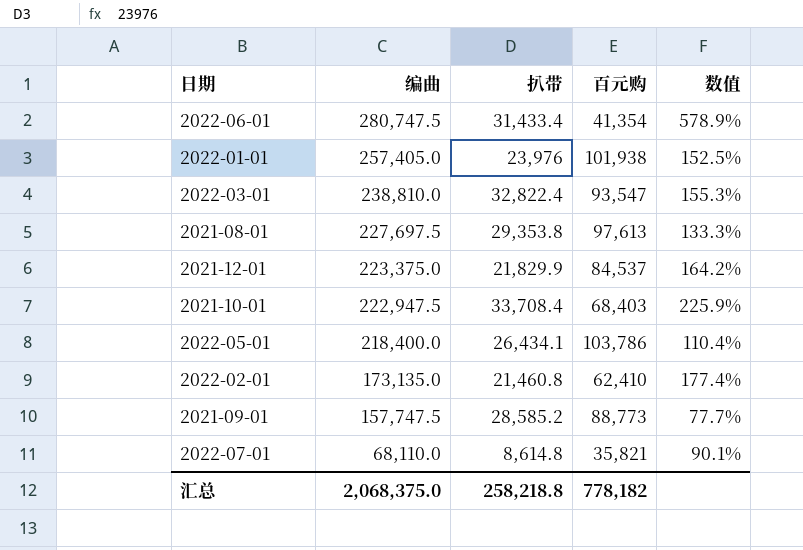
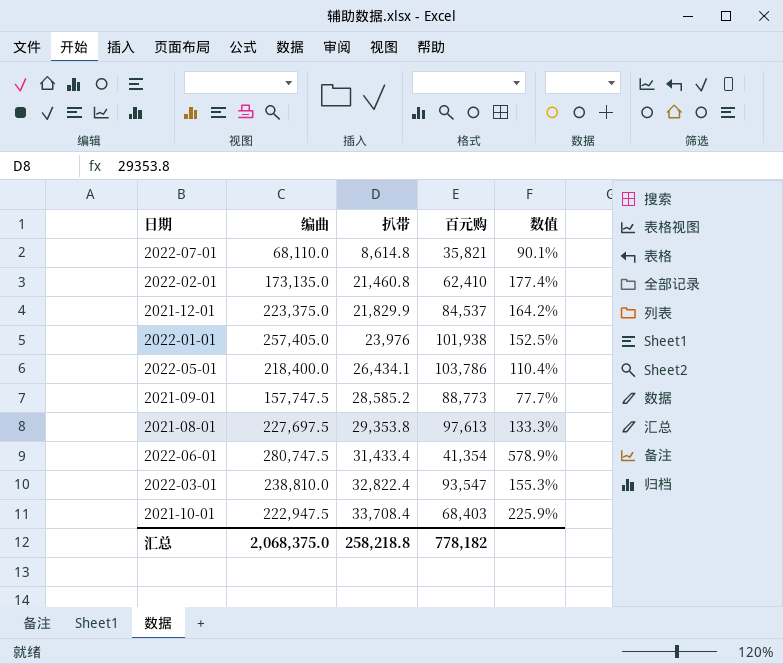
row order: 编曲 descending -> 扒带 ascending

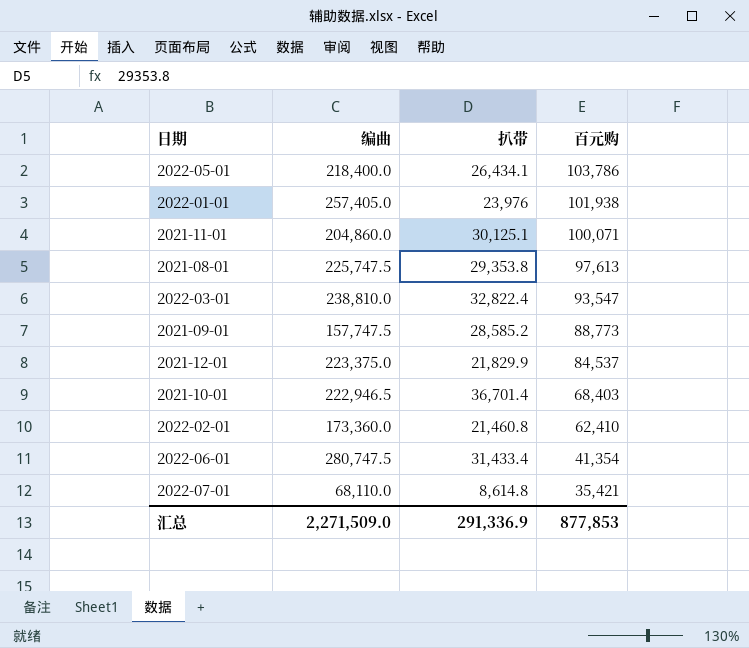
row order: 扒带 ascending -> 百元购 descending
column 数值 | formula: ([编曲] - [百元购]) / [百元购] -> none
row 2021-11-01: none -> 204,860.0 | 30,125.1 | 100,071
2021-08-01 | 编曲: 227,697.5 -> 225,747.5
2021-10-01 | 编曲: 222,947.5 -> 222,946.5
2021-10-01 | 扒带: 33,708.4 -> 36,701.4
2022-02-01 | 编曲: 173,135.0 -> 173,360.0
2022-07-01 | 百元购: 35,821 -> 35,421
汇总 | 编曲: 2,068,375.0 -> 2,271,509.0
汇总 | 扒带: 258,218.8 -> 291,336.9
汇总 | 百元购: 778,182 -> 877,853

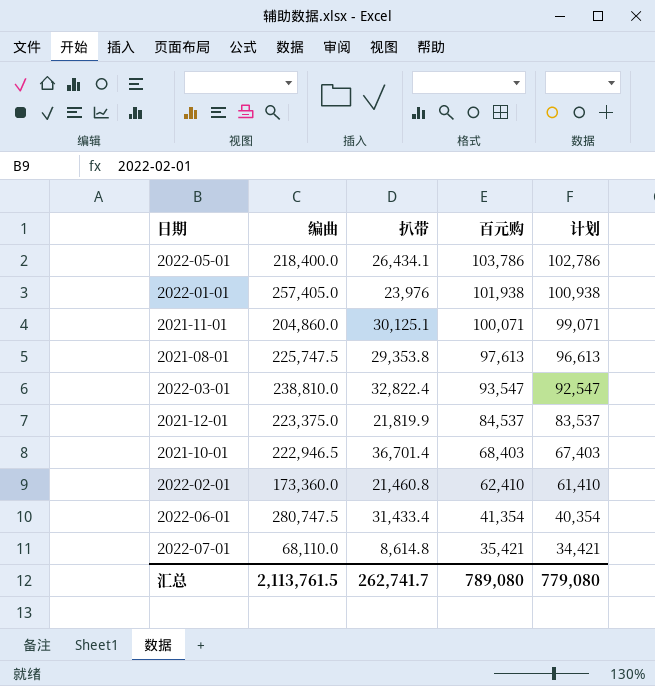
column 计划 | formula: none -> [百元购] - 1000
row 2021-09-01: 157,747.5 | 28,585.2 | 88,773 -> none
2021-12-01 | 扒带: 21,829.9 -> 21,819.9
汇总 | 编曲: 2,271,509.0 -> 2,113,761.5
汇总 | 扒带: 291,336.9 -> 262,741.7
汇总 | 百元购: 877,853 -> 789,080

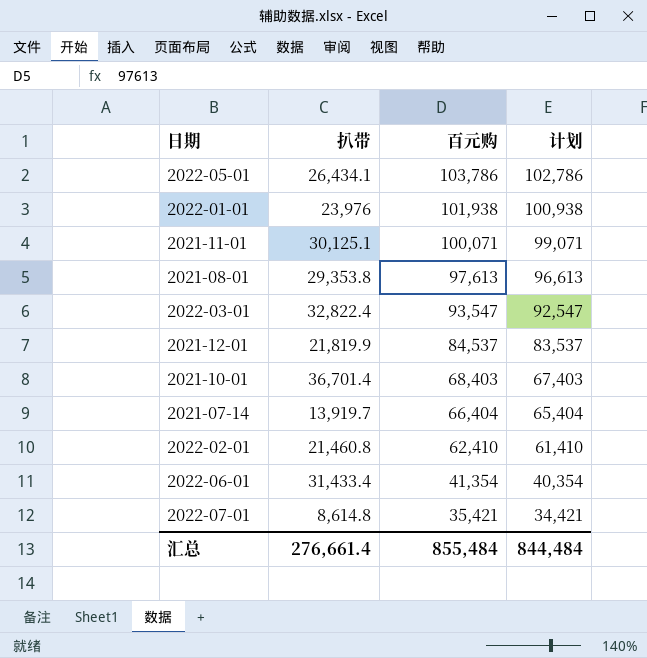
column 编曲 | position: 2 -> none
row 2021-07-14: none -> 13,919.7 | 66,404 | 65,404
汇总 | 扒带: 262,741.7 -> 276,661.4
汇总 | 百元购: 789,080 -> 855,484
汇总 | 计划: 779,080 -> 844,484

